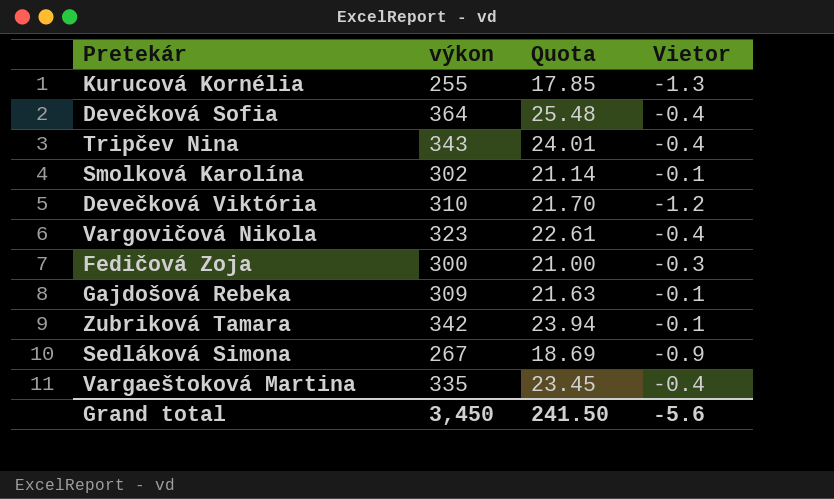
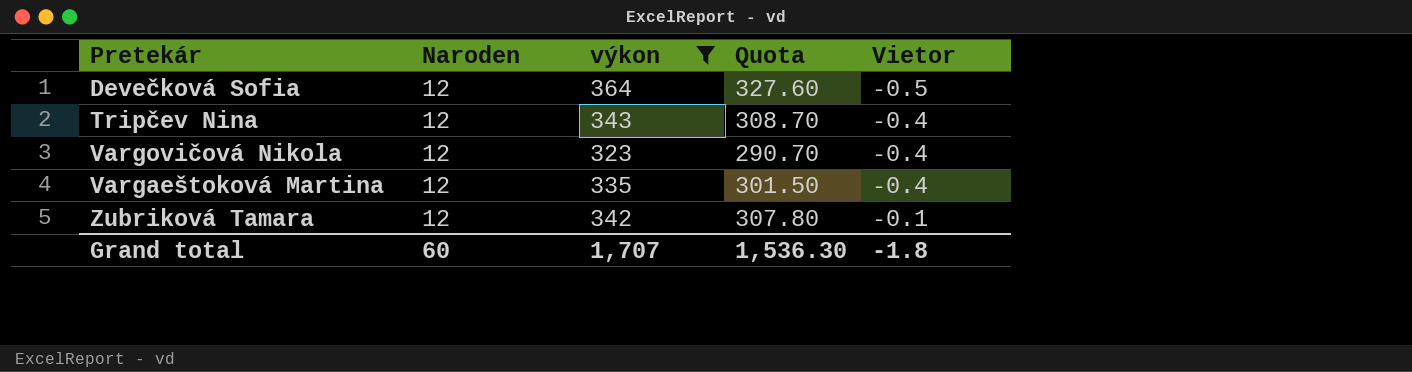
filter: none -> výkon >= 323
row order: none -> Vietor ascending
column Naroden | position: none -> 2
column Quota | formula: [výkon] * 0.07 -> [výkon] * 0.9
Devečková Sofia | Vietor: -0.4 -> -0.5
Grand total | výkon: 3,450 -> 1,707
Grand total | Quota: 241.50 -> 1,536.30
Grand total | Vietor: -5.6 -> -1.8

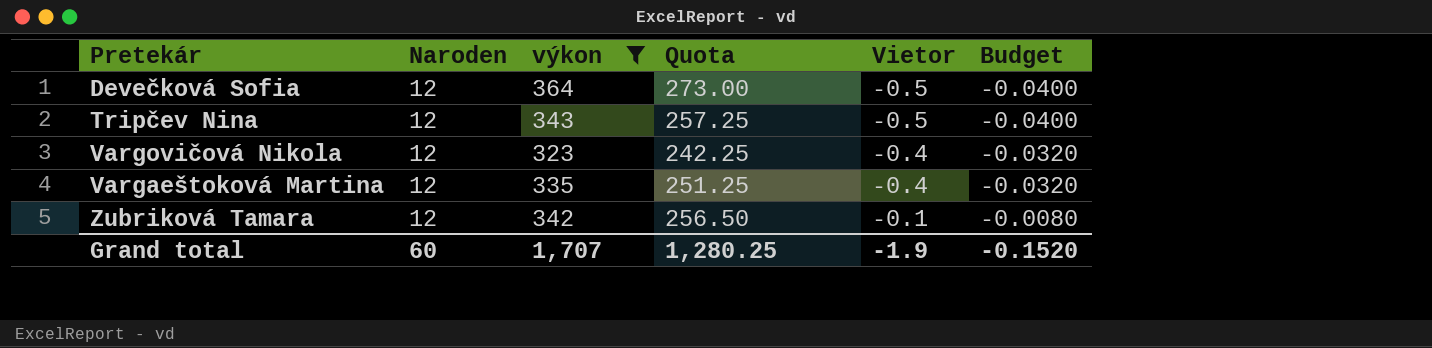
column Quota | formula: [výkon] * 0.9 -> [výkon] * 0.75
column Budget | formula: none -> [Vietor] * 0.08
Tripčev Nina | Vietor: -0.4 -> -0.5
Grand total | Quota: 1,536.30 -> 1,280.25
Grand total | Vietor: -1.8 -> -1.9

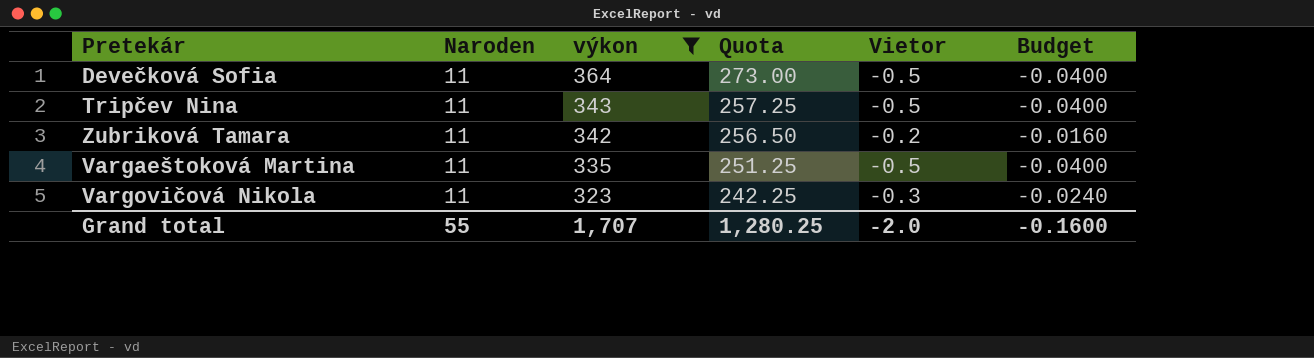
row order: Vietor ascending -> výkon descending
Devečková Sofia | Naroden: 12 -> 11
Tripčev Nina | Naroden: 12 -> 11
Zubriková Tamara | Naroden: 12 -> 11
Zubriková Tamara | Vietor: -0.1 -> -0.2
Zubriková Tamara | Budget: -0.0080 -> -0.0160
Vargaeštoková Martina | Naroden: 12 -> 11
Vargaeštoková Martina | Vietor: -0.4 -> -0.5
Vargaeštoková Martina | Budget: -0.0320 -> -0.0400
Vargovičová Nikola | Naroden: 12 -> 11
Vargovičová Nikola | Vietor: -0.4 -> -0.3
Vargovičová Nikola | Budget: -0.0320 -> -0.0240
Grand total | Naroden: 60 -> 55
Grand total | Vietor: -1.9 -> -2.0
Grand total | Budget: -0.1520 -> -0.1600

